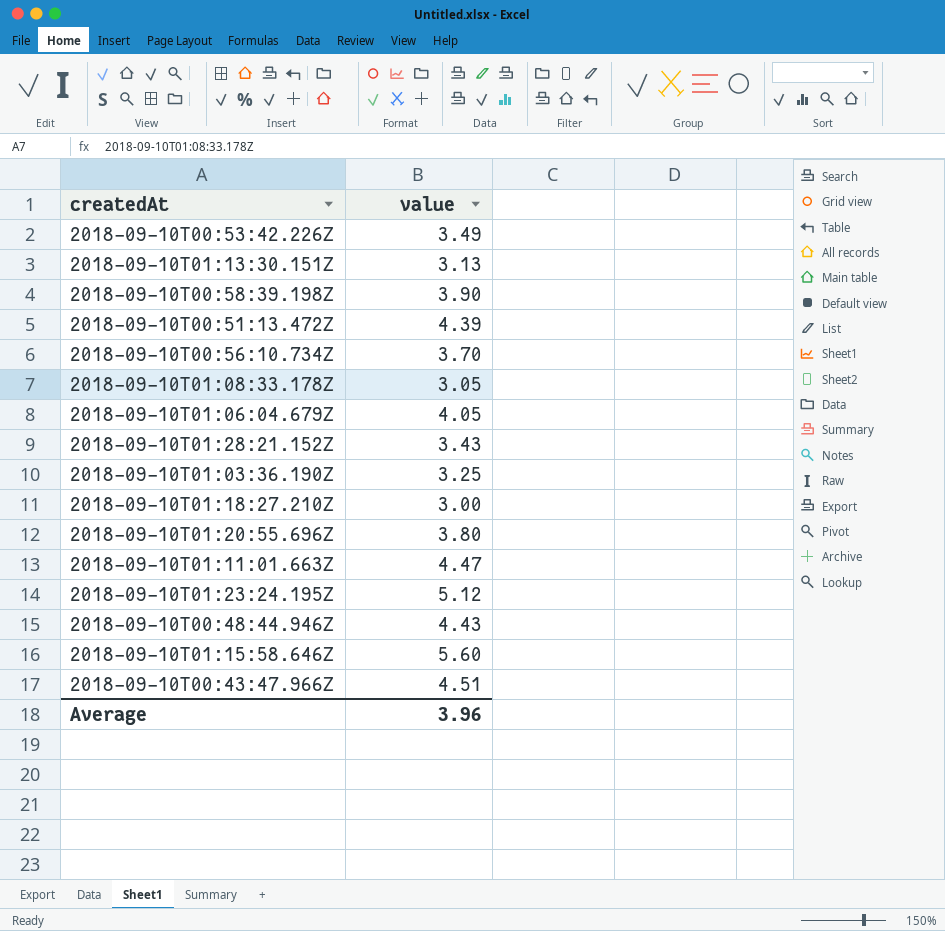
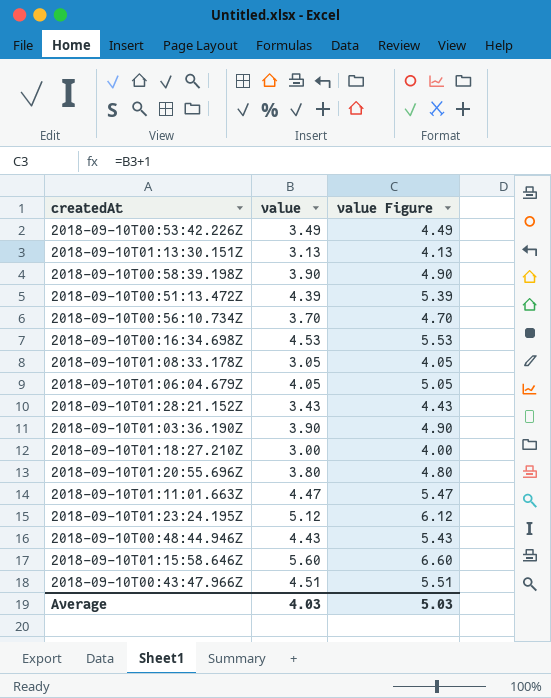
column value Figure | formula: none -> [value] + 1
row 2018-09-10T00:16:34.698Z: none -> 4.53 | 5.53
2018-09-10T01:03:36.190Z | value: 3.25 -> 3.90
Average | value: 3.96 -> 4.03

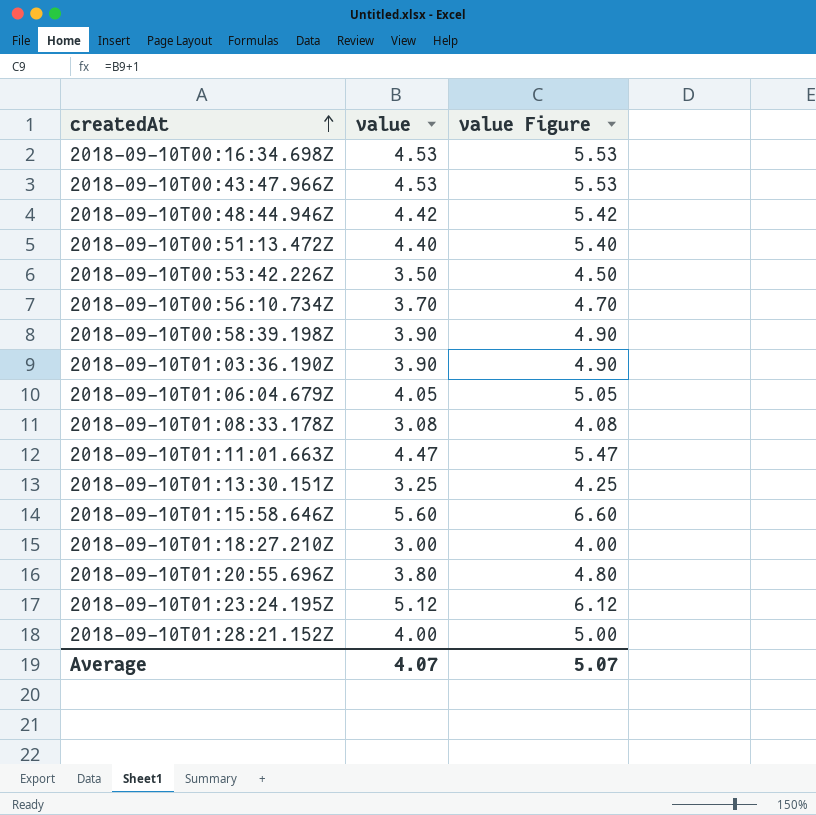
row order: none -> createdAt ascending
2018-09-10T00:43:47.966Z | value: 4.51 -> 4.53
2018-09-10T00:43:47.966Z | value Figure: 5.51 -> 5.53
2018-09-10T00:48:44.946Z | value: 4.43 -> 4.42
2018-09-10T00:48:44.946Z | value Figure: 5.43 -> 5.42
2018-09-10T00:51:13.472Z | value: 4.39 -> 4.40
2018-09-10T00:51:13.472Z | value Figure: 5.39 -> 5.40
2018-09-10T00:53:42.226Z | value: 3.49 -> 3.50
2018-09-10T00:53:42.226Z | value Figure: 4.49 -> 4.50
2018-09-10T01:08:33.178Z | value: 3.05 -> 3.08
2018-09-10T01:08:33.178Z | value Figure: 4.05 -> 4.08
2018-09-10T01:13:30.151Z | value: 3.13 -> 3.25
2018-09-10T01:13:30.151Z | value Figure: 4.13 -> 4.25
2018-09-10T01:28:21.152Z | value: 3.43 -> 4.00
2018-09-10T01:28:21.152Z | value Figure: 4.43 -> 5.00
Average | value: 4.03 -> 4.07
Average | value Figure: 5.03 -> 5.07

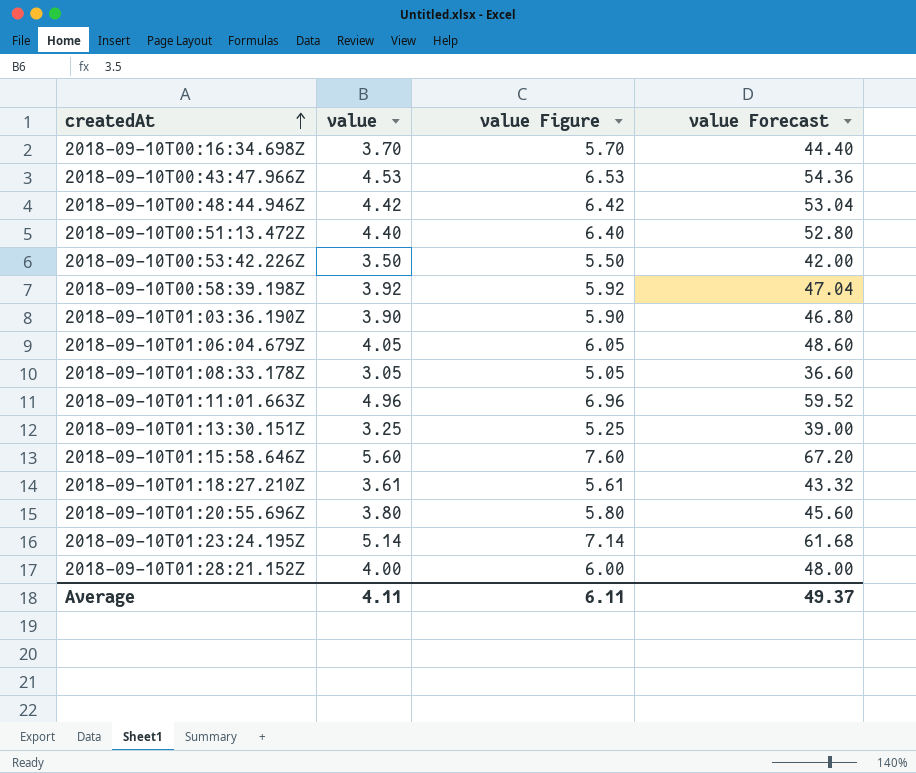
column value Figure | formula: [value] + 1 -> [value] + 2
column value Forecast | formula: none -> [value] * 12
row 2018-09-10T00:56:10.734Z: 3.70 | 4.70 -> none
2018-09-10T00:16:34.698Z | value: 4.53 -> 3.70
2018-09-10T00:58:39.198Z | value: 3.90 -> 3.92
2018-09-10T01:08:33.178Z | value: 3.08 -> 3.05
2018-09-10T01:11:01.663Z | value: 4.47 -> 4.96
2018-09-10T01:18:27.210Z | value: 3.00 -> 3.61
2018-09-10T01:23:24.195Z | value: 5.12 -> 5.14
Average | value: 4.07 -> 4.11
Average | value Figure: 5.07 -> 6.11

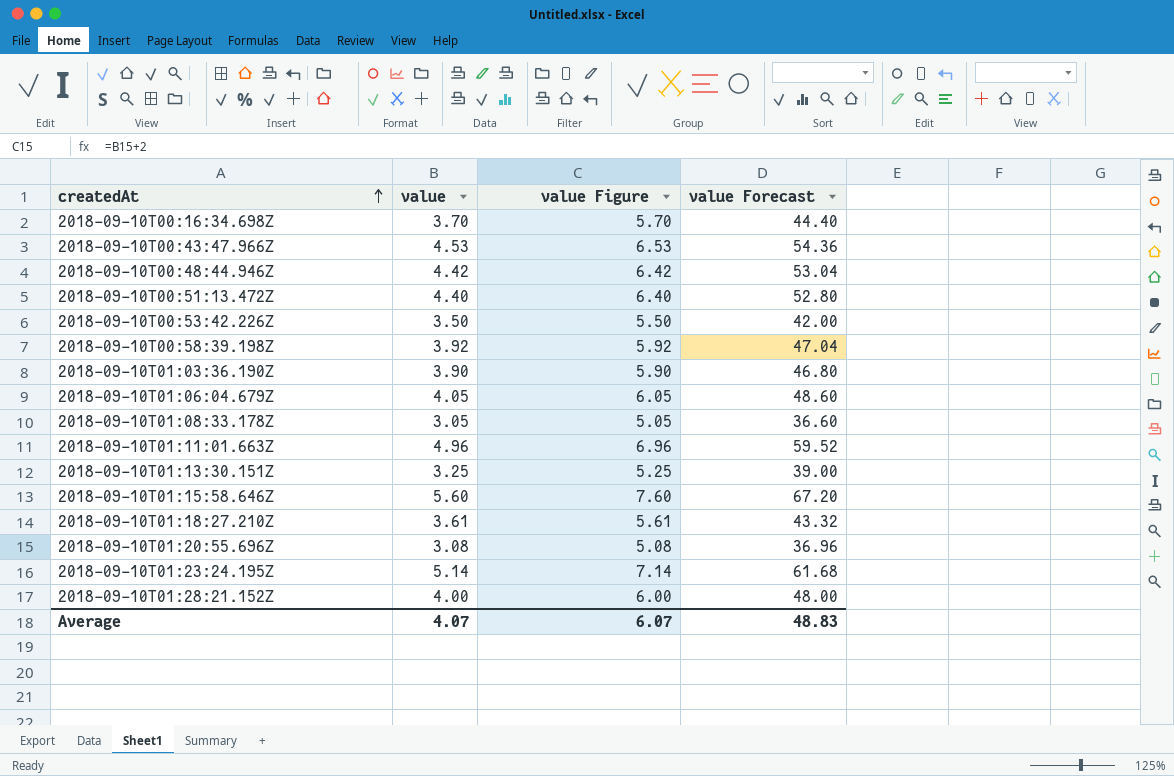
2018-09-10T01:20:55.696Z | value: 3.80 -> 3.08
2018-09-10T01:20:55.696Z | value Figure: 5.80 -> 5.08
2018-09-10T01:20:55.696Z | value Forecast: 45.60 -> 36.96
Average | value: 4.11 -> 4.07
Average | value Figure: 6.11 -> 6.07
Average | value Forecast: 49.37 -> 48.83

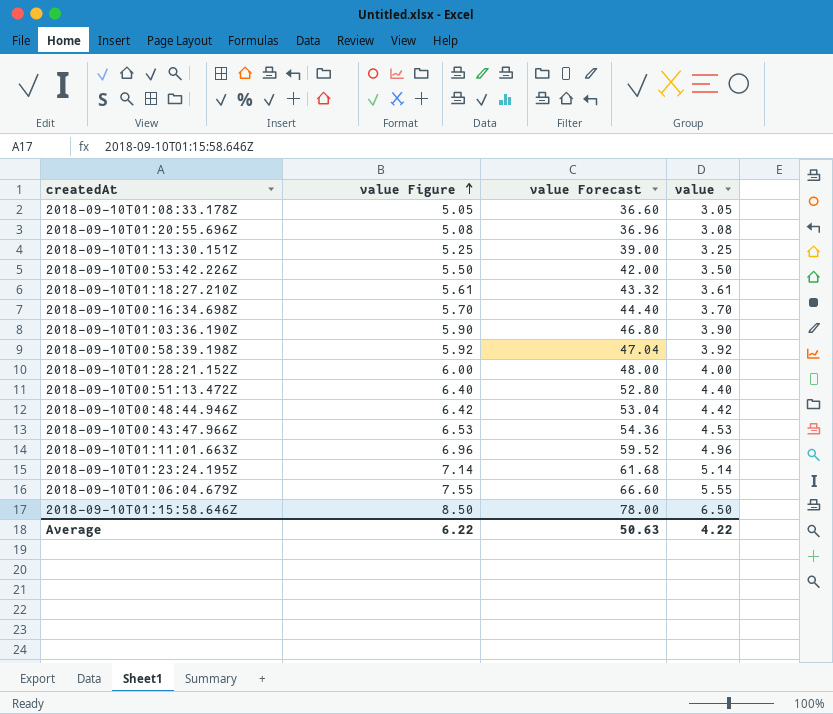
row order: createdAt ascending -> value Figure ascending
column value | position: 2 -> 4
2018-09-10T01:06:04.679Z | value Figure: 6.05 -> 7.55
2018-09-10T01:06:04.679Z | value Forecast: 48.60 -> 66.60
2018-09-10T01:06:04.679Z | value: 4.05 -> 5.55
2018-09-10T01:15:58.646Z | value Figure: 7.60 -> 8.50
2018-09-10T01:15:58.646Z | value Forecast: 67.20 -> 78.00
2018-09-10T01:15:58.646Z | value: 5.60 -> 6.50
Average | value Figure: 6.07 -> 6.22
Average | value Forecast: 48.83 -> 50.63
Average | value: 4.07 -> 4.22

